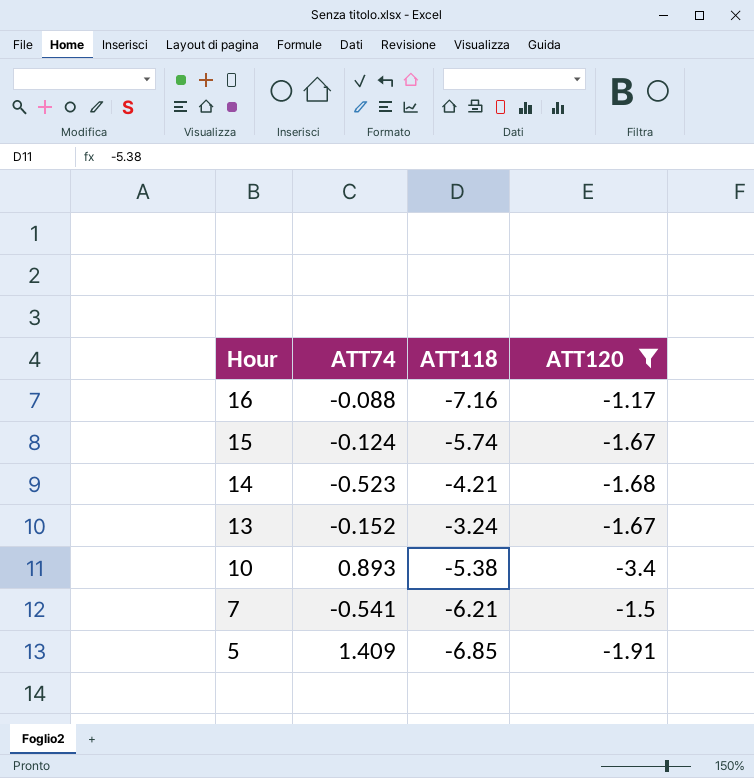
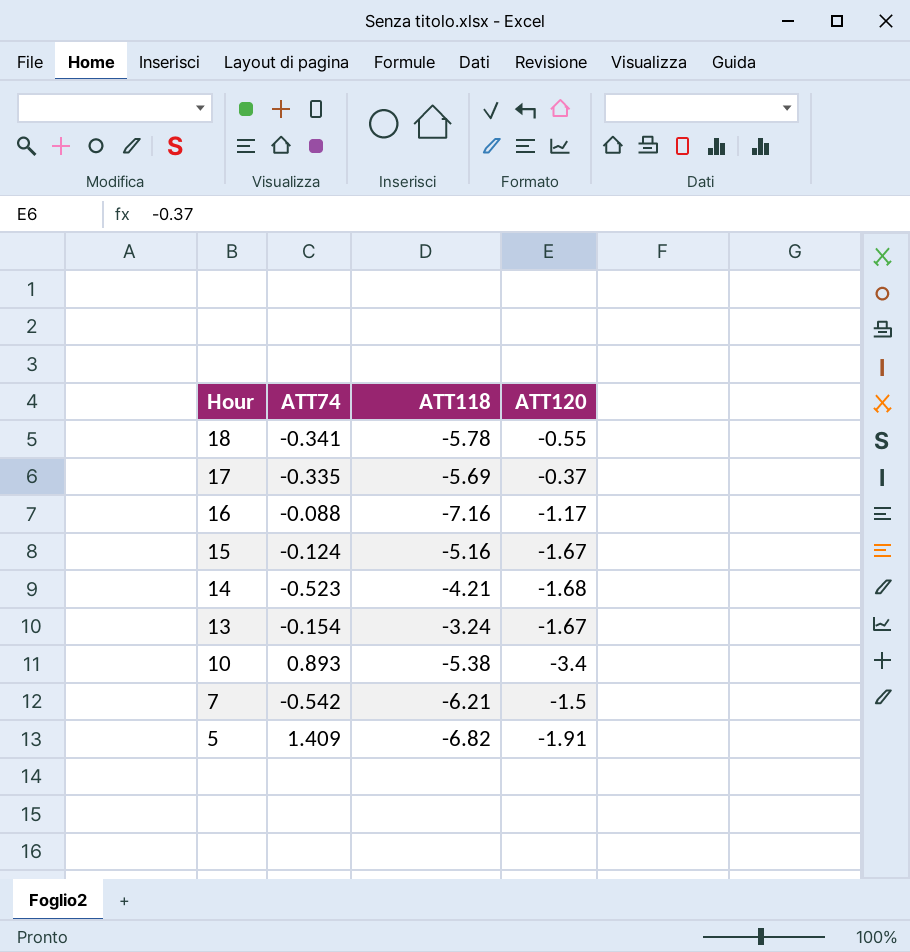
filter: ATT120 <= -1.17 -> none
15 | ATT118: -5.74 -> -5.16
13 | ATT74: -0.152 -> -0.154
7 | ATT74: -0.541 -> -0.542
5 | ATT118: -6.85 -> -6.82

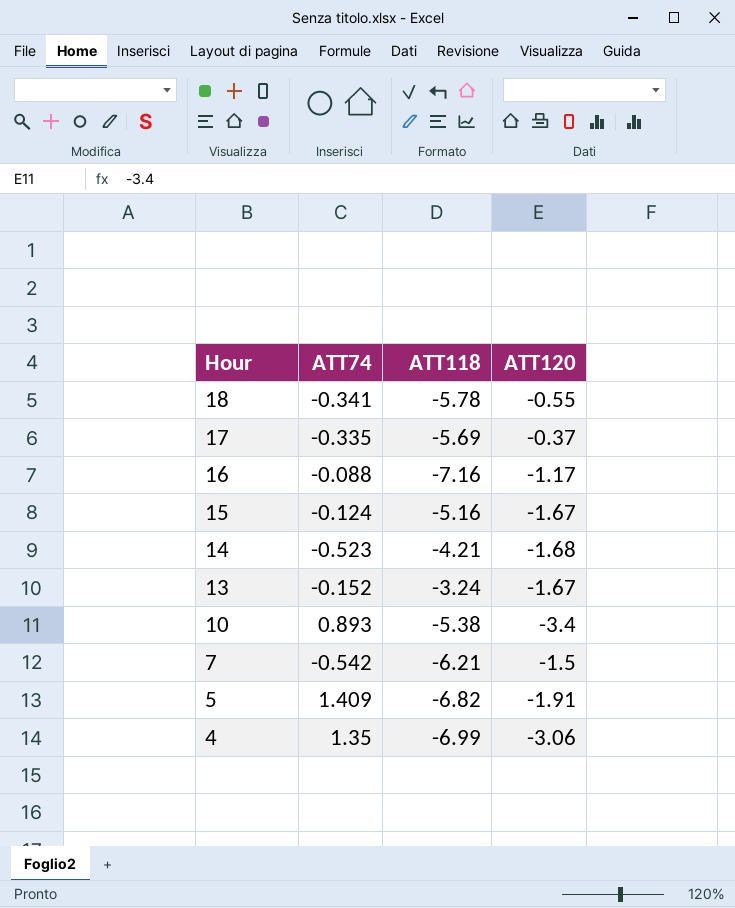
13 | ATT74: -0.154 -> -0.152
row 4: none -> 1.35 | -6.99 | -3.06

